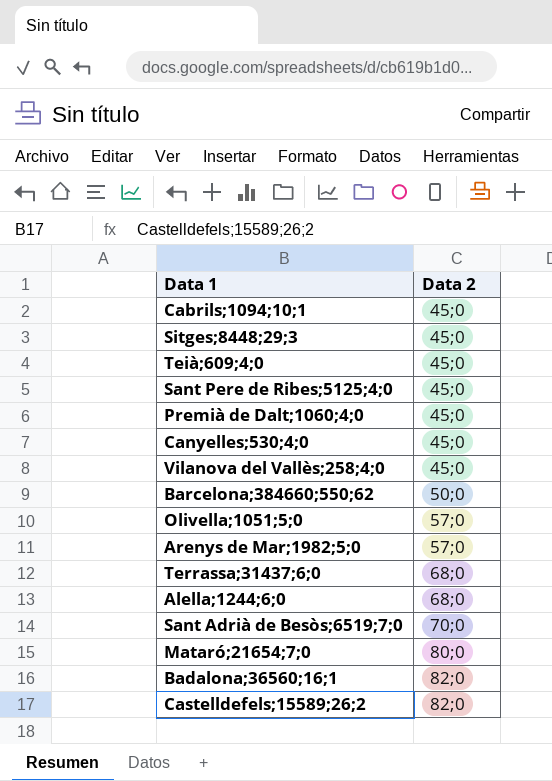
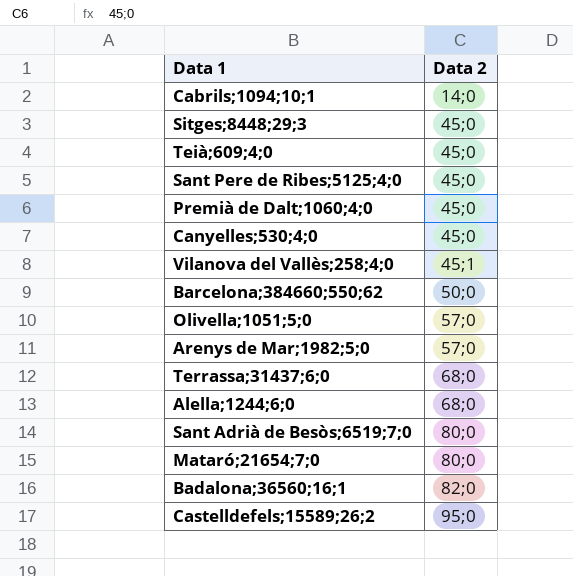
Cabrils;1094;10;1 | Data 2: 45;0 -> 14;0
Vilanova del Vallès;258;4;0 | Data 2: 45;0 -> 45;1
Sant Adrià de Besòs;6519;7;0 | Data 2: 70;0 -> 80;0
Castelldefels;15589;26;2 | Data 2: 82;0 -> 95;0

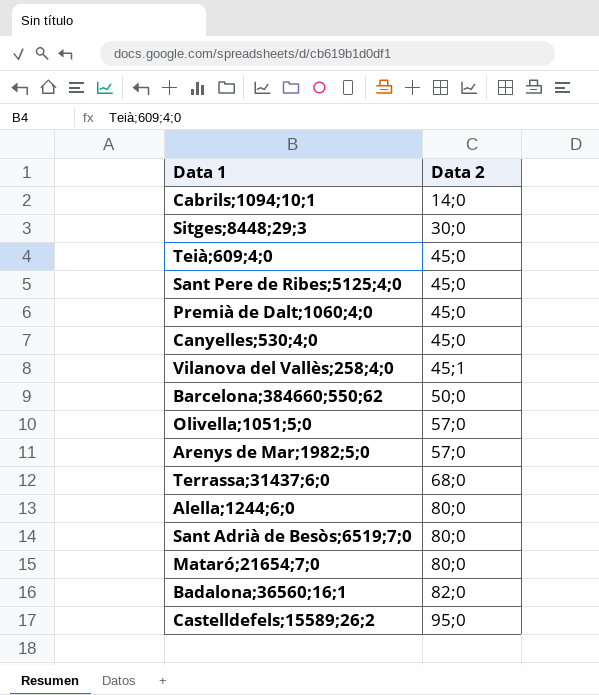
Sitges;8448;29;3 | Data 2: 45;0 -> 30;0
Alella;1244;6;0 | Data 2: 68;0 -> 80;0

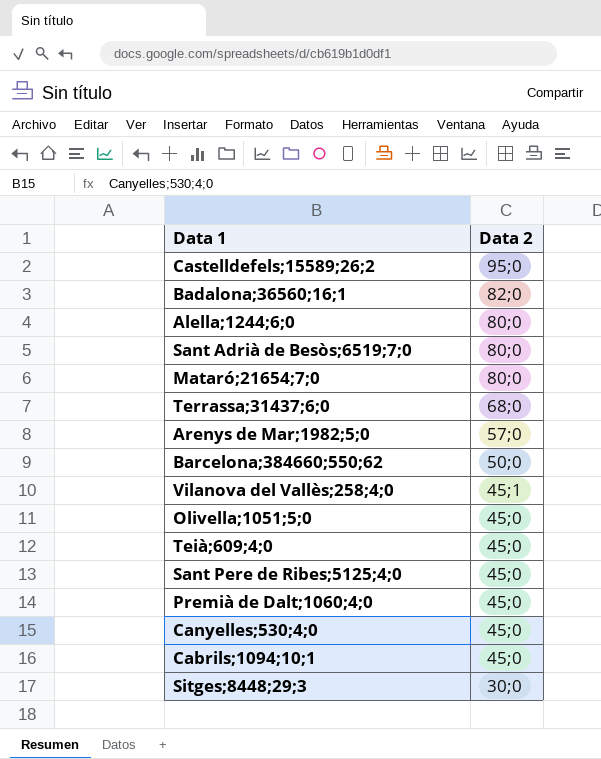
row order: Data 2 ascending -> Data 2 descending
Olivella;1051;5;0 | Data 2: 57;0 -> 45;0
Cabrils;1094;10;1 | Data 2: 14;0 -> 45;0

